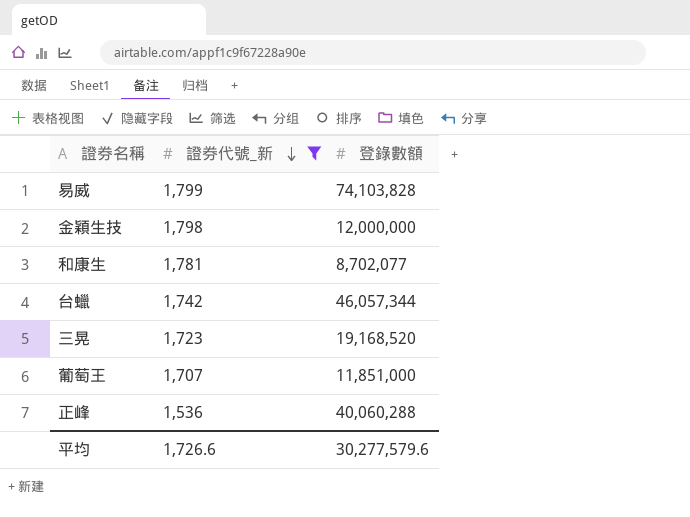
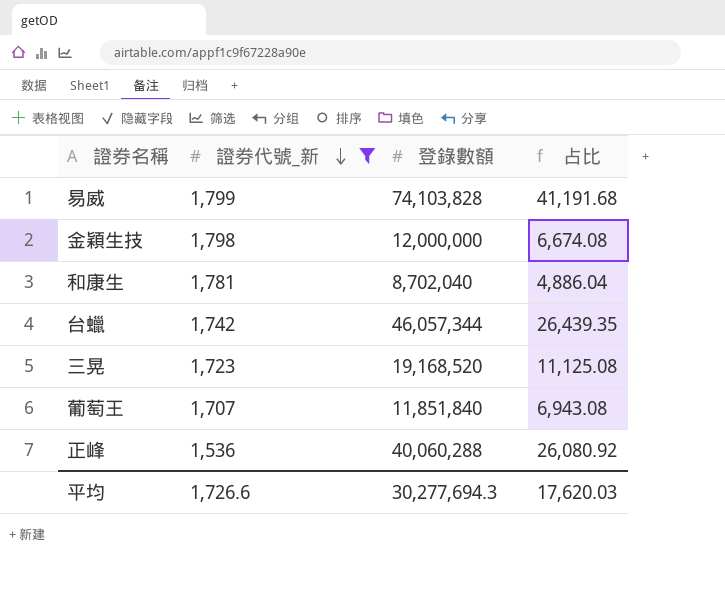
column 占比 | formula: none -> [登錄數額] / [證券代號_新]
和康生 | 登錄數額: 8,702,077 -> 8,702,040
葡萄王 | 登錄數額: 11,851,000 -> 11,851,840
平均 | 登錄數額: 30,277,579.6 -> 30,277,694.3

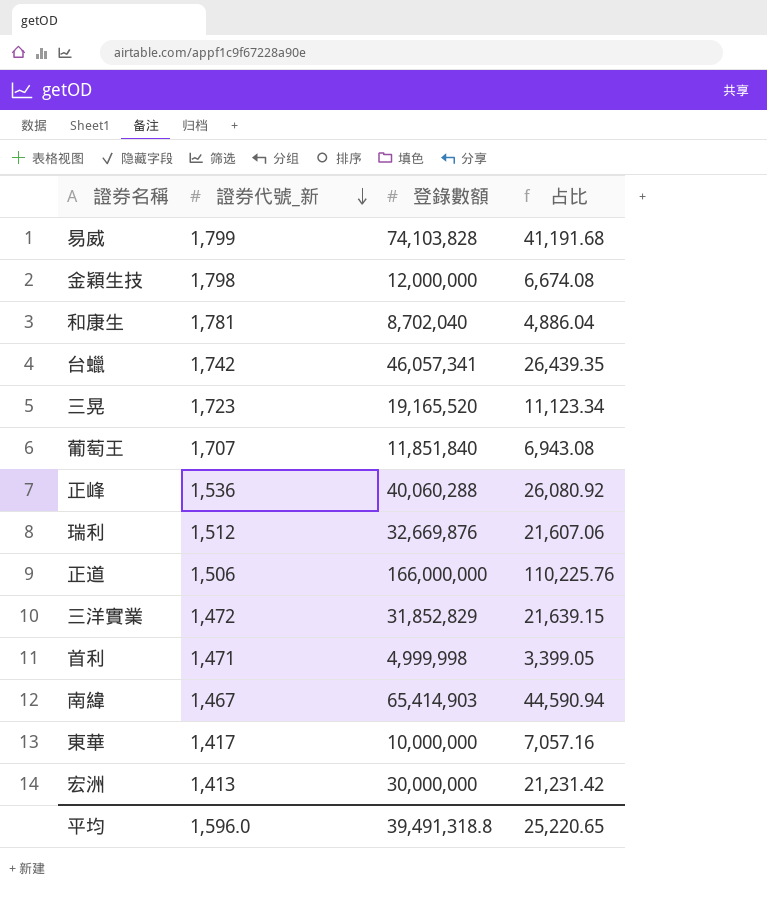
filter: 證券代號_新 >= 1,536 -> none
台蠟 | 登錄數額: 46,057,344 -> 46,057,341
三晃 | 登錄數額: 19,168,520 -> 19,165,520
三晃 | 占比: 11,125.08 -> 11,123.34
平均 | 證券代號_新: 1,726.6 -> 1,596.0
平均 | 登錄數額: 30,277,694.3 -> 39,491,318.8
平均 | 占比: 17,620.03 -> 25,220.65

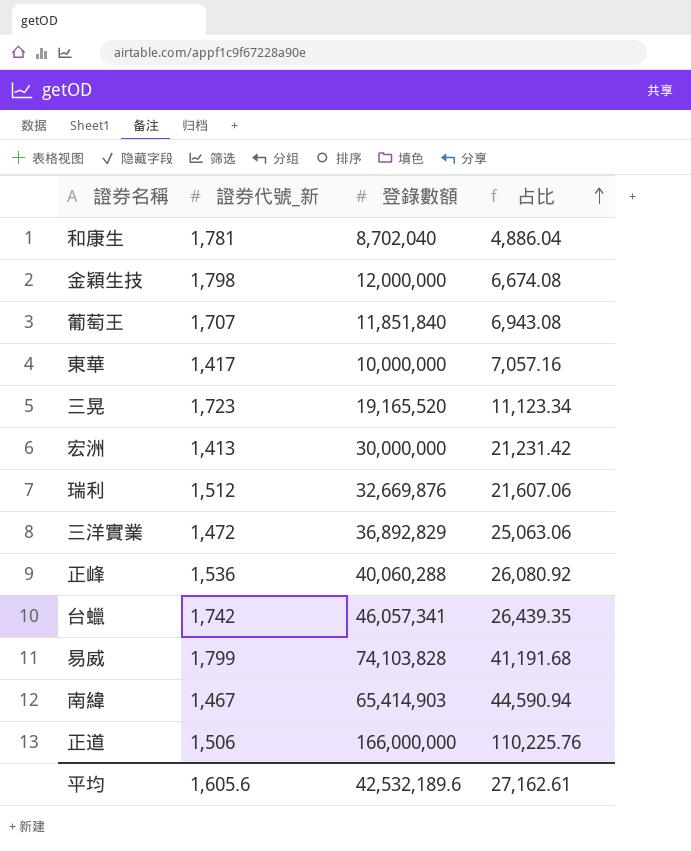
row order: 證券代號_新 descending -> 占比 ascending
row 首利: 1,471 | 4,999,998 | 3,399.05 -> none
三洋實業 | 登錄數額: 31,852,829 -> 36,892,829
三洋實業 | 占比: 21,639.15 -> 25,063.06
平均 | 證券代號_新: 1,596.0 -> 1,605.6
平均 | 登錄數額: 39,491,318.8 -> 42,532,189.6
平均 | 占比: 25,220.65 -> 27,162.61

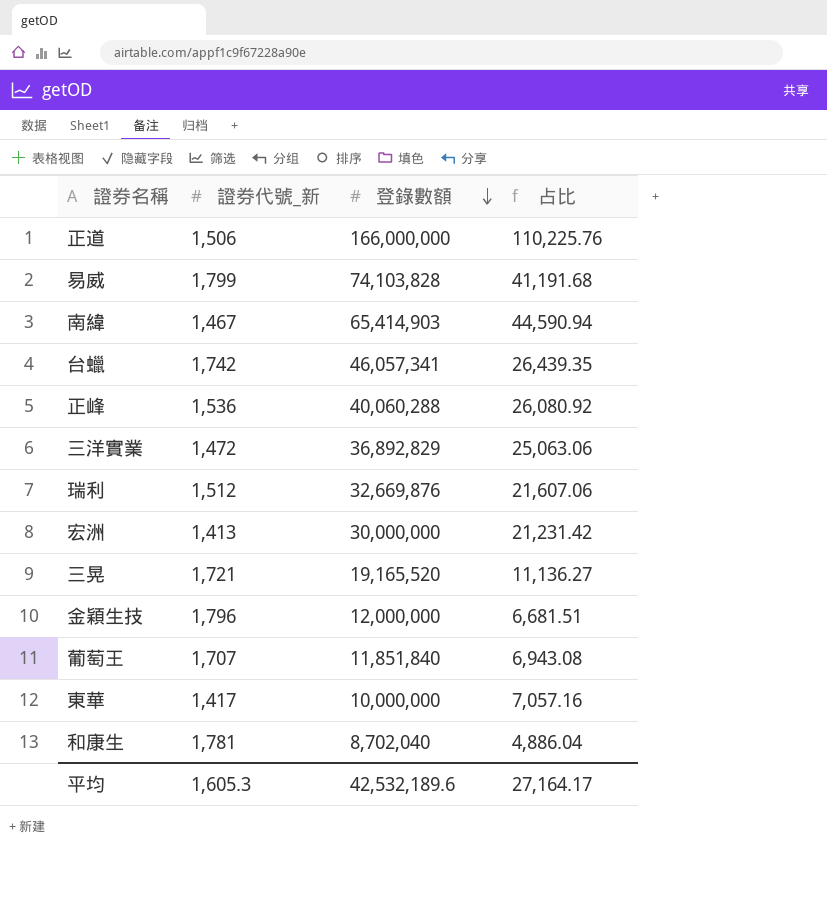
row order: 占比 ascending -> 登錄數額 descending
三晃 | 證券代號_新: 1,723 -> 1,721
三晃 | 占比: 11,123.34 -> 11,136.27
金穎生技 | 證券代號_新: 1,798 -> 1,796
金穎生技 | 占比: 6,674.08 -> 6,681.51
平均 | 證券代號_新: 1,605.6 -> 1,605.3
平均 | 占比: 27,162.61 -> 27,164.17

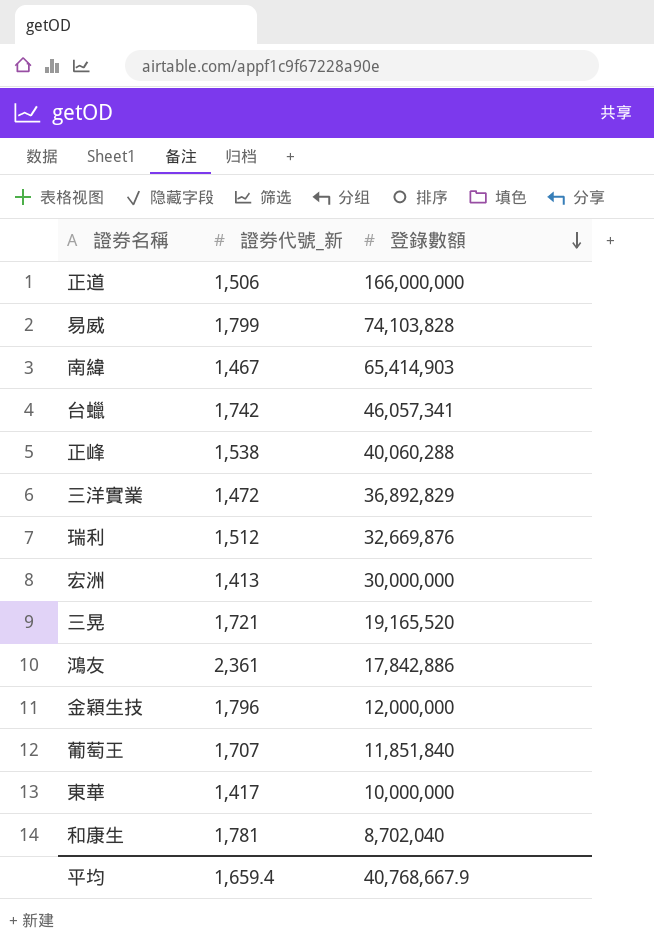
column 占比 | formula: [登錄數額] / [證券代號_新] -> none
正峰 | 證券代號_新: 1,536 -> 1,538
row 鴻友: none -> 2,361 | 17,842,886
平均 | 證券代號_新: 1,605.3 -> 1,659.4
平均 | 登錄數額: 42,532,189.6 -> 40,768,667.9

